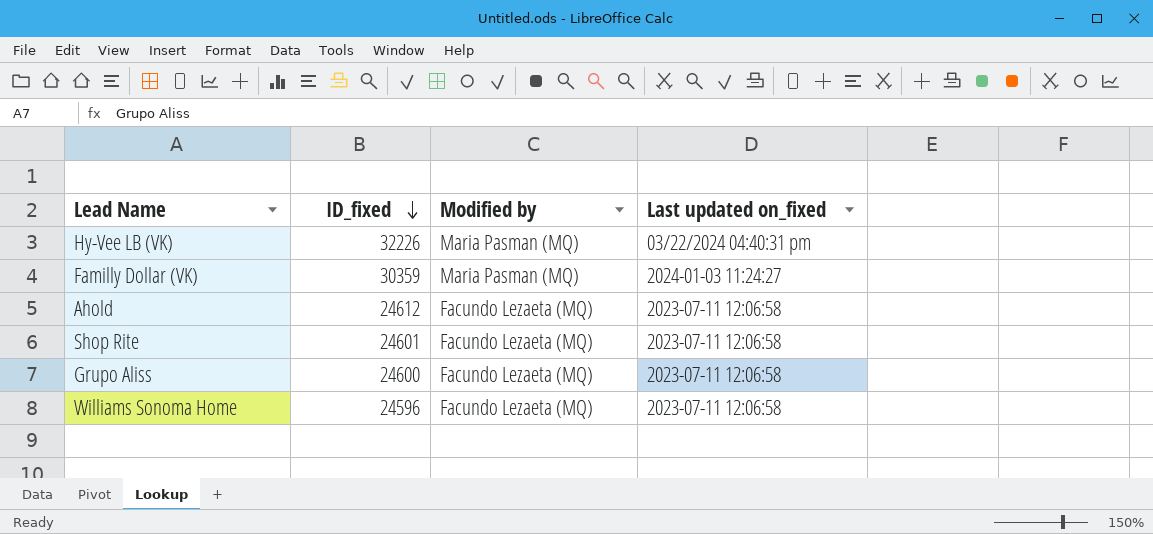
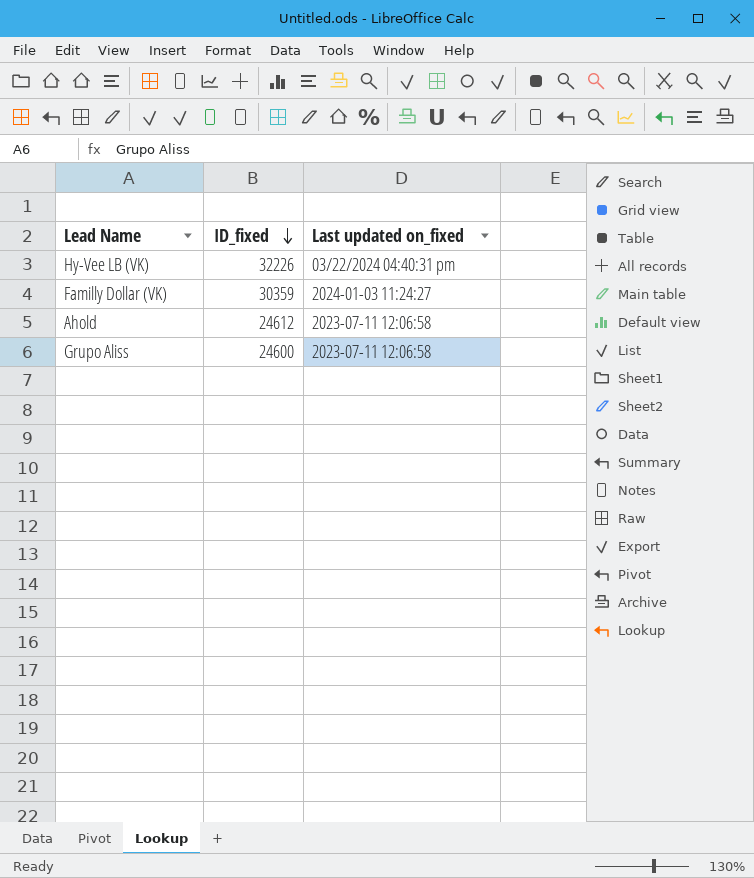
column Modified by | position: 3 -> none
row Shop Rite: 24601 | Facundo Lezaeta (MQ) | 2023-07-11 12:06:58 -> none
row Williams Sonoma Home: 24596 | Facundo Lezaeta (MQ) | 2023-07-11 12:06:58 -> none

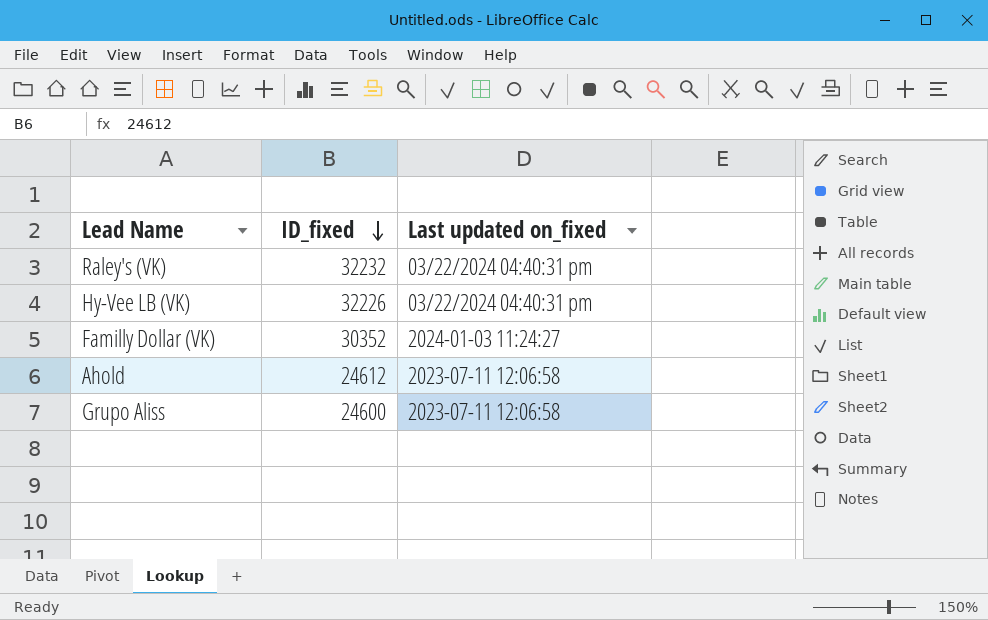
row Raley's (VK): none -> 32232 | 03/22/2024 04:40:31 pm
Familly Dollar (VK) | ID_fixed: 30359 -> 30352

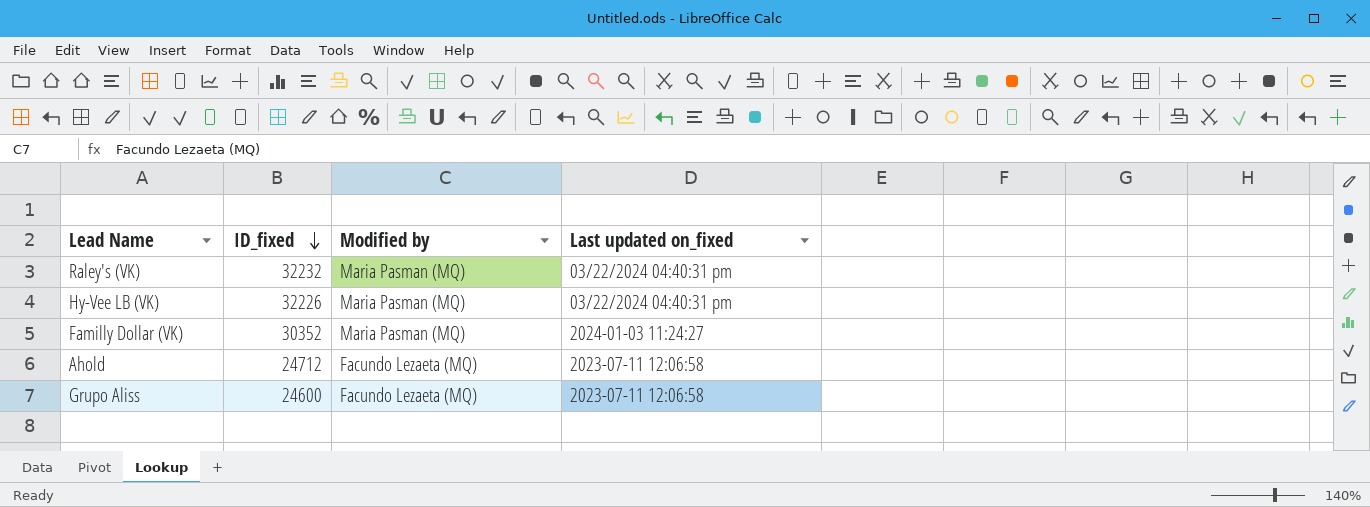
column Modified by | position: none -> 3
Ahold | ID_fixed: 24612 -> 24712

